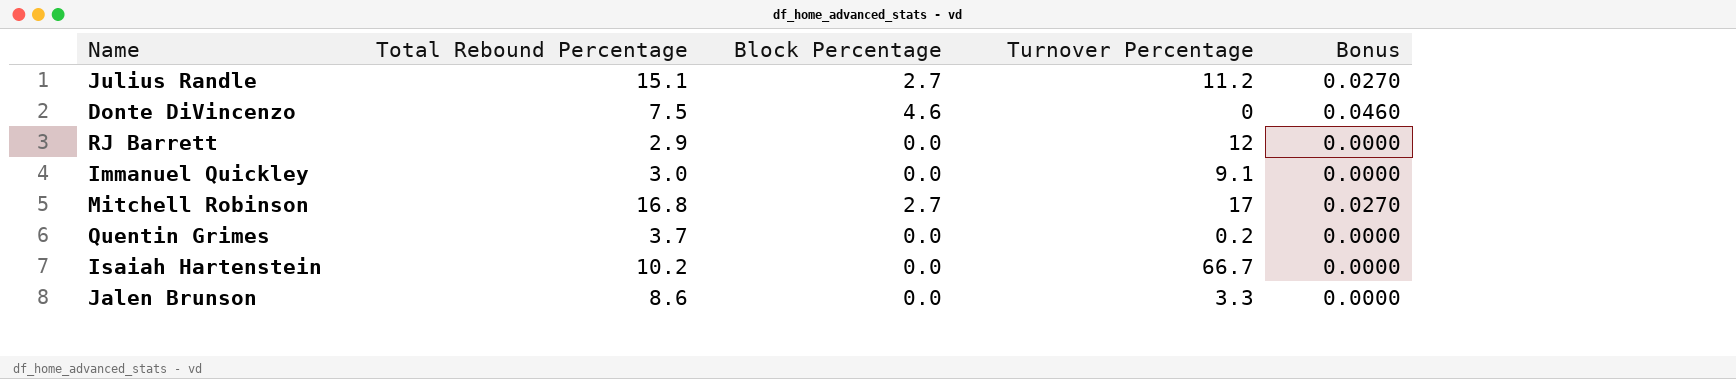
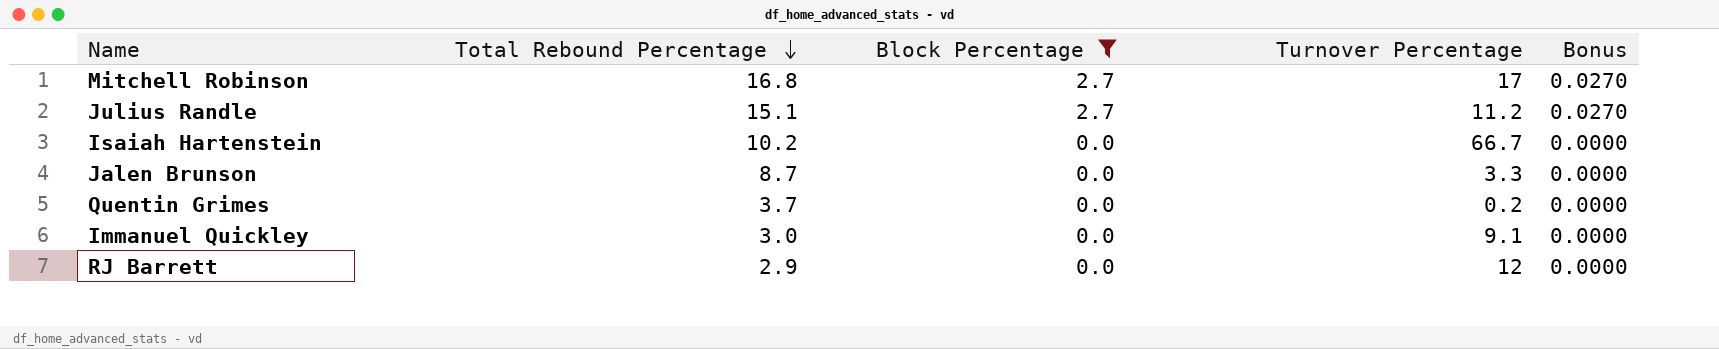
filter: none -> Block Percentage != 4.6
row order: none -> Total Rebound Percentage descending
Jalen Brunson | Total Rebound Percentage: 8.6 -> 8.7

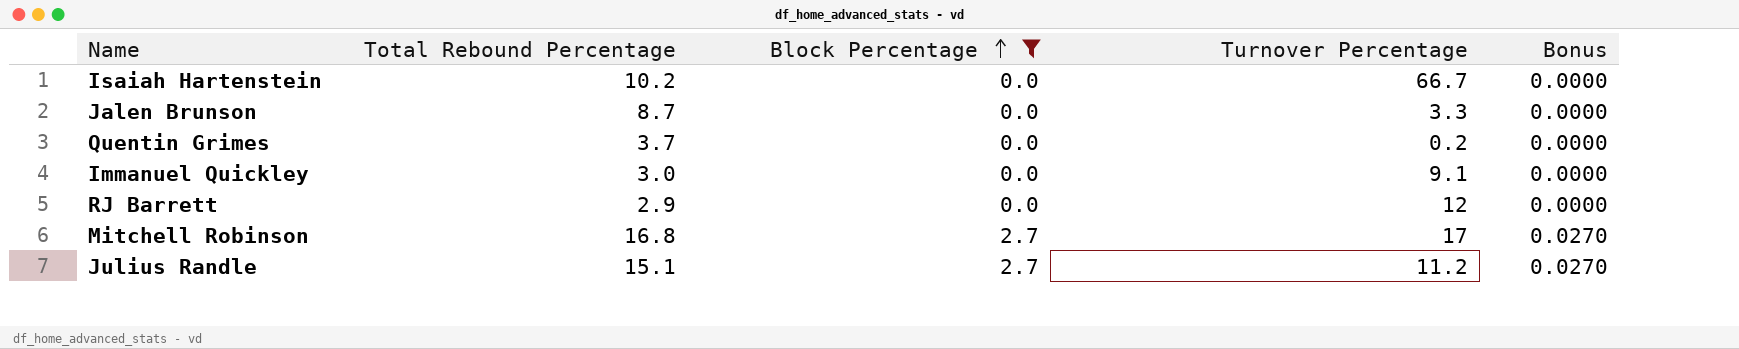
row order: Total Rebound Percentage descending -> Block Percentage ascending

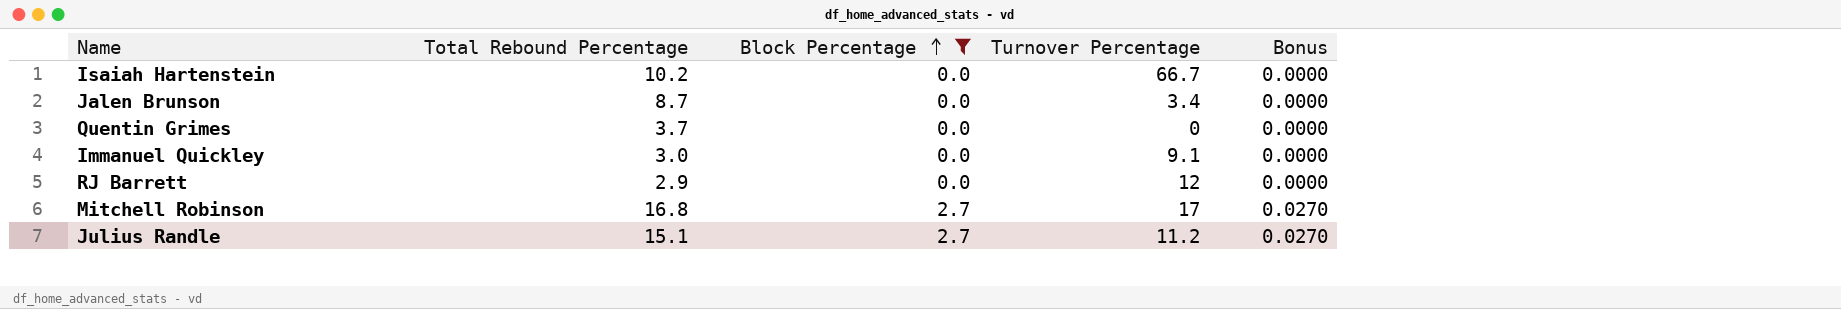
Jalen Brunson | Turnover Percentage: 3.3 -> 3.4
Quentin Grimes | Turnover Percentage: 0.2 -> 0

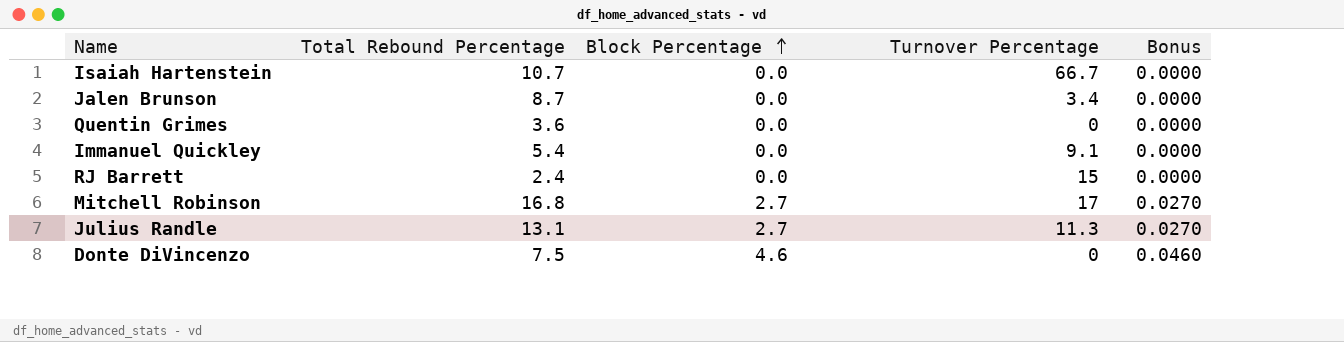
filter: Block Percentage != 4.6 -> none
Isaiah Hartenstein | Total Rebound Percentage: 10.2 -> 10.7
Quentin Grimes | Total Rebound Percentage: 3.7 -> 3.6
Immanuel Quickley | Total Rebound Percentage: 3.0 -> 5.4
RJ Barrett | Total Rebound Percentage: 2.9 -> 2.4
RJ Barrett | Turnover Percentage: 12 -> 15
Julius Randle | Total Rebound Percentage: 15.1 -> 13.1
Julius Randle | Turnover Percentage: 11.2 -> 11.3

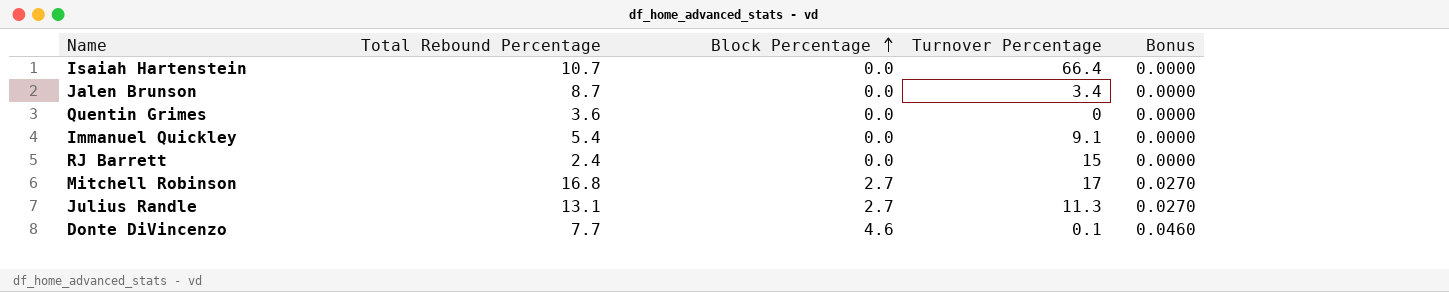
Isaiah Hartenstein | Turnover Percentage: 66.7 -> 66.4
Donte DiVincenzo | Total Rebound Percentage: 7.5 -> 7.7
Donte DiVincenzo | Turnover Percentage: 0 -> 0.1

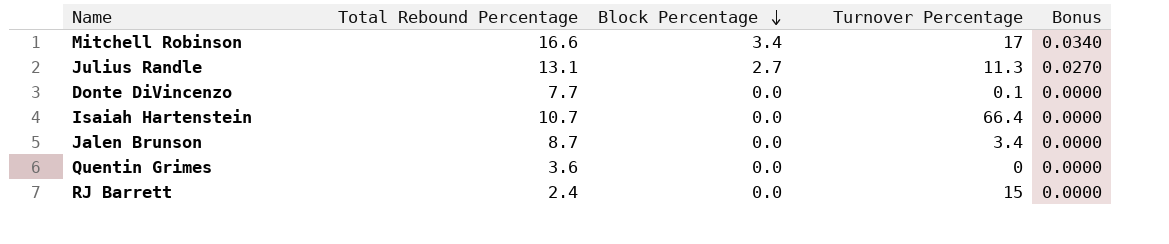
row order: Block Percentage ascending -> Block Percentage descending
row Immanuel Quickley: 5.4 | 0.0 | 9.1 | 0.0000 -> none
Mitchell Robinson | Total Rebound Percentage: 16.8 -> 16.6
Mitchell Robinson | Block Percentage: 2.7 -> 3.4
Mitchell Robinson | Bonus: 0.0270 -> 0.0340
Donte DiVincenzo | Block Percentage: 4.6 -> 0.0
Donte DiVincenzo | Bonus: 0.0460 -> 0.0000

